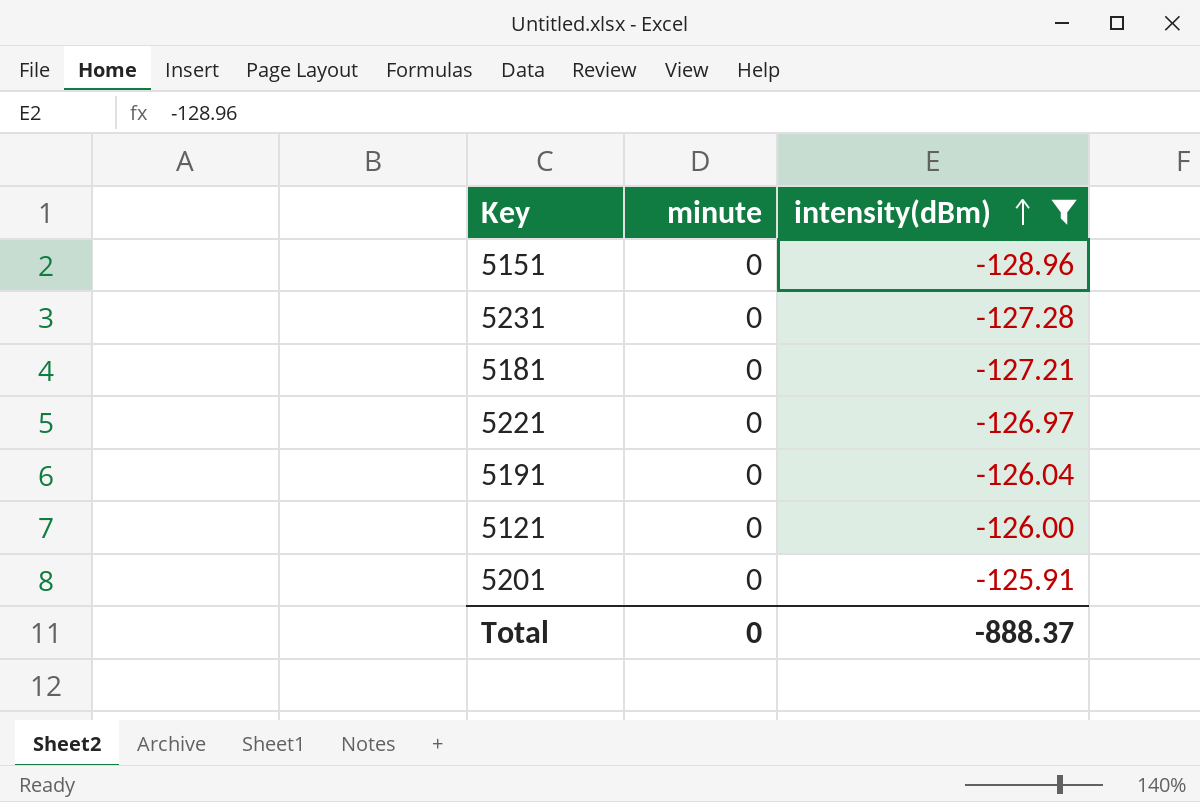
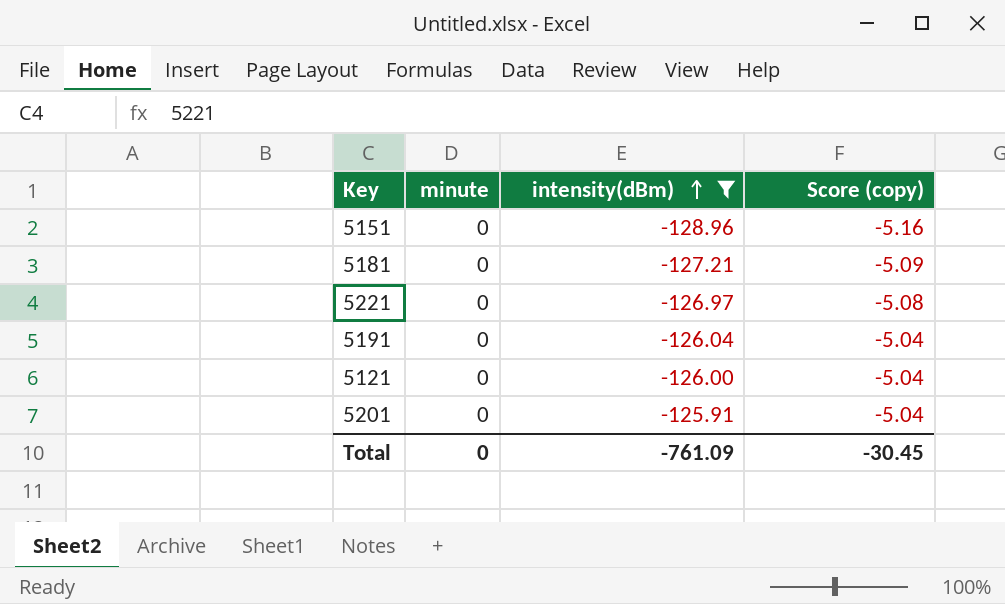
column Score (copy) | formula: none -> [intensity(dBm)] * 0.04
row 5231: 0 | -127.28 -> none
Total | intensity(dBm): -888.37 -> -761.09

